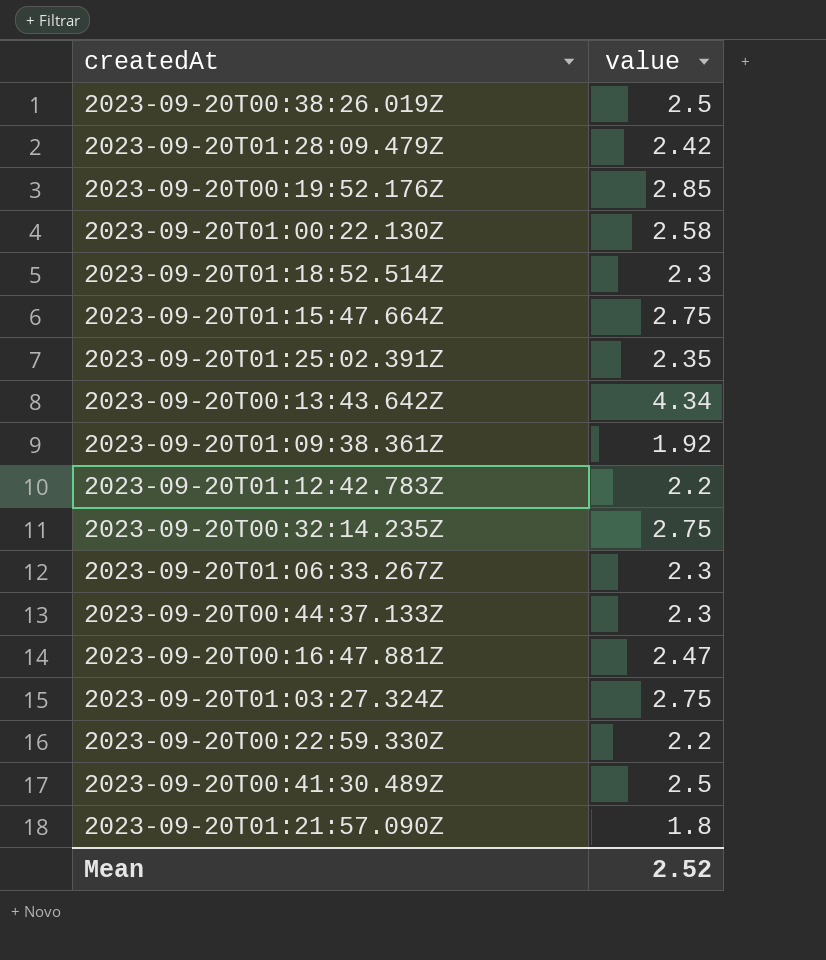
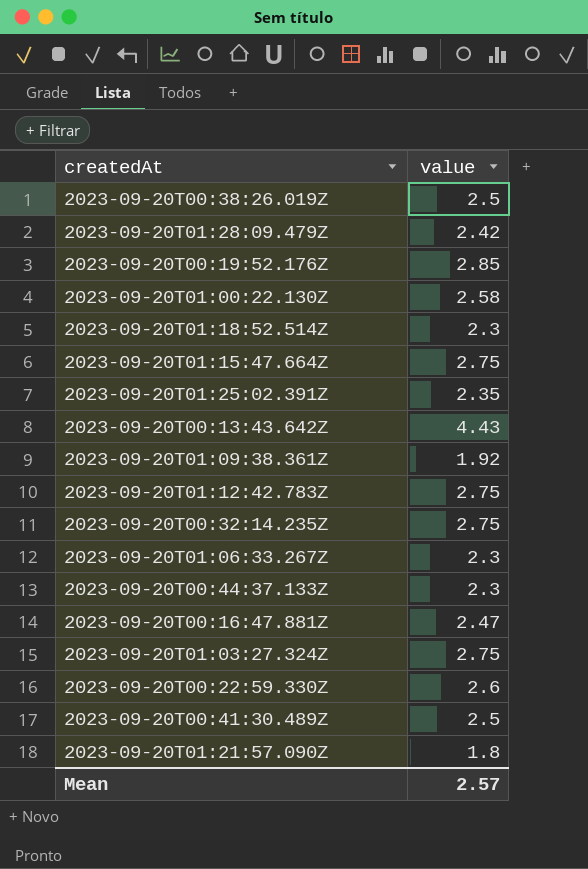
2023-09-20T00:13:43.642Z | value: 4.34 -> 4.43
2023-09-20T01:12:42.783Z | value: 2.2 -> 2.75
2023-09-20T00:22:59.330Z | value: 2.2 -> 2.6
Mean | value: 2.52 -> 2.57

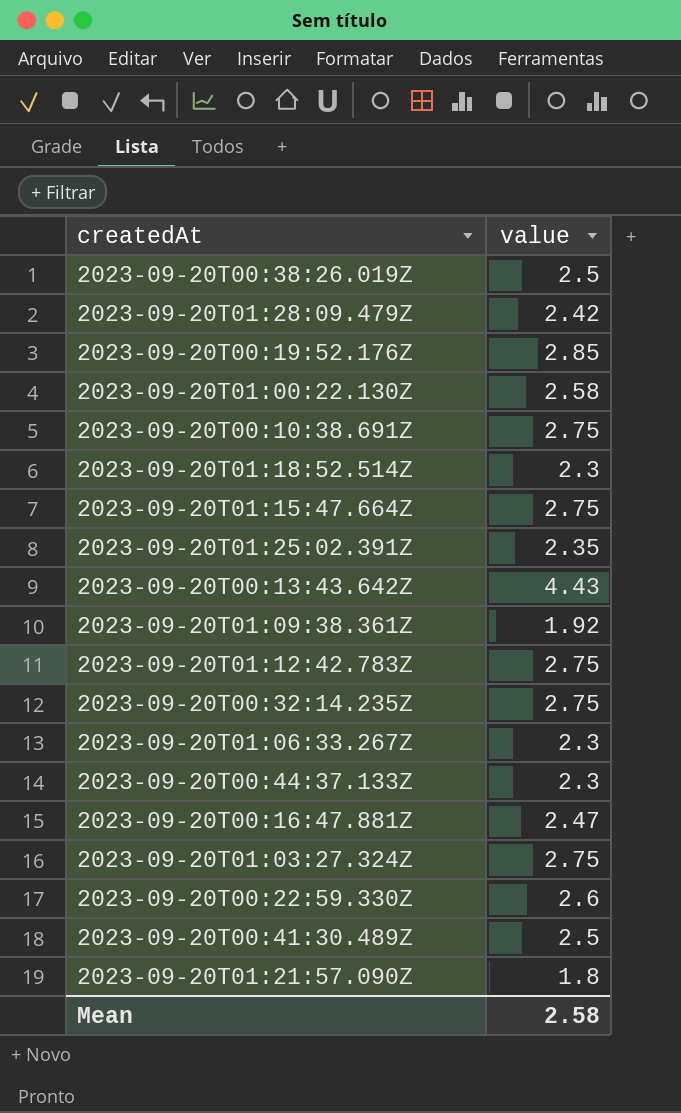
row 2023-09-20T00:10:38.691Z: none -> 2.75
Mean | value: 2.57 -> 2.58

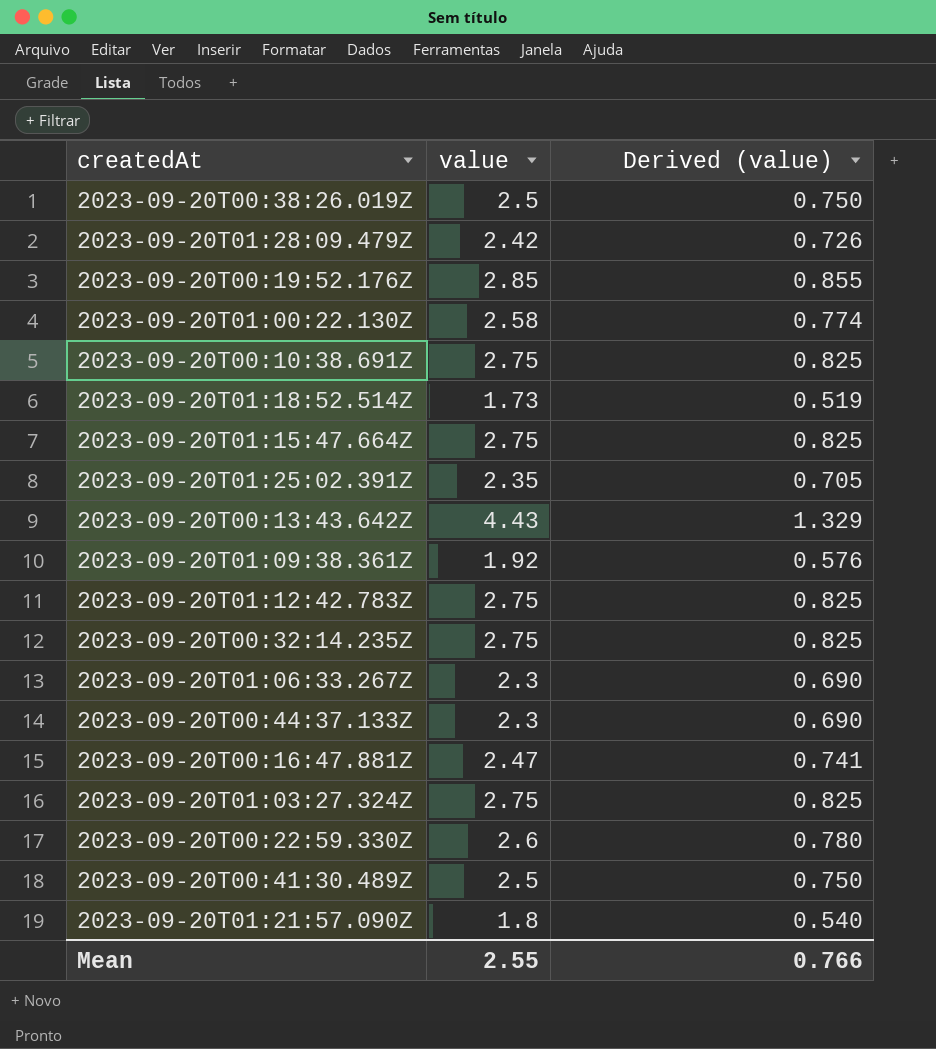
column Derived (value) | formula: none -> [value] * 0.3
2023-09-20T01:18:52.514Z | value: 2.3 -> 1.73
Mean | value: 2.58 -> 2.55

